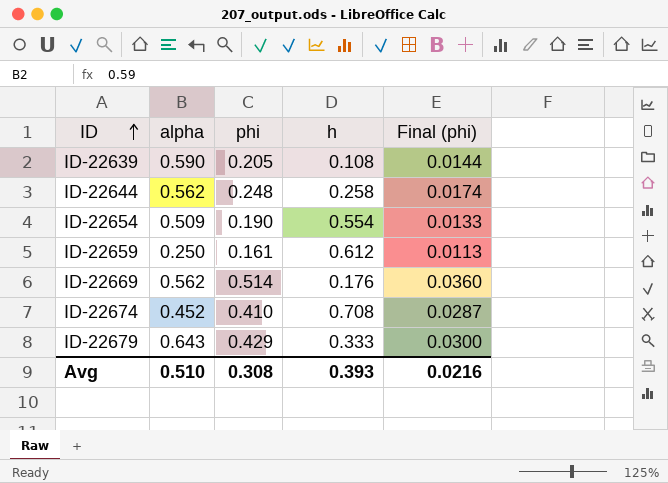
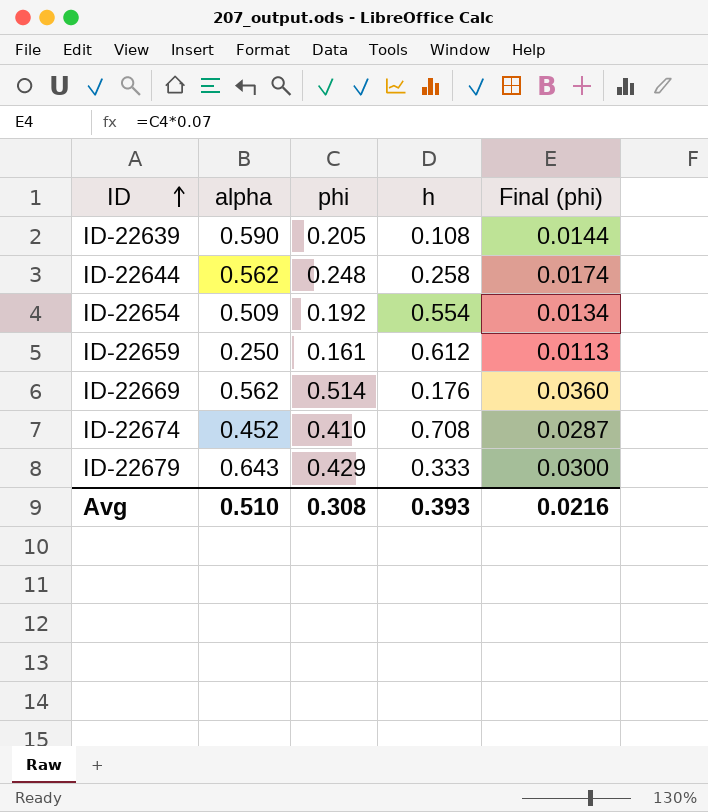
ID-22654 | phi: 0.190 -> 0.192
ID-22654 | Final (phi): 0.0133 -> 0.0134

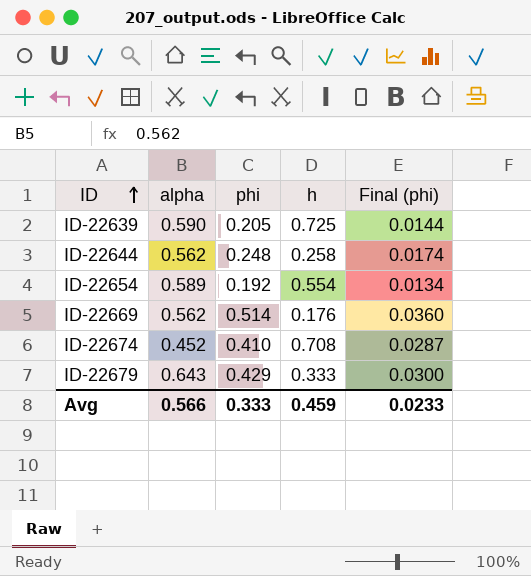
row ID-22659: 0.250 | 0.161 | 0.612 | 0.0113 -> none
ID-22639 | h: 0.108 -> 0.725
ID-22654 | alpha: 0.509 -> 0.589
Avg | alpha: 0.510 -> 0.566
Avg | phi: 0.308 -> 0.333
Avg | h: 0.393 -> 0.459
Avg | Final (phi): 0.0216 -> 0.0233

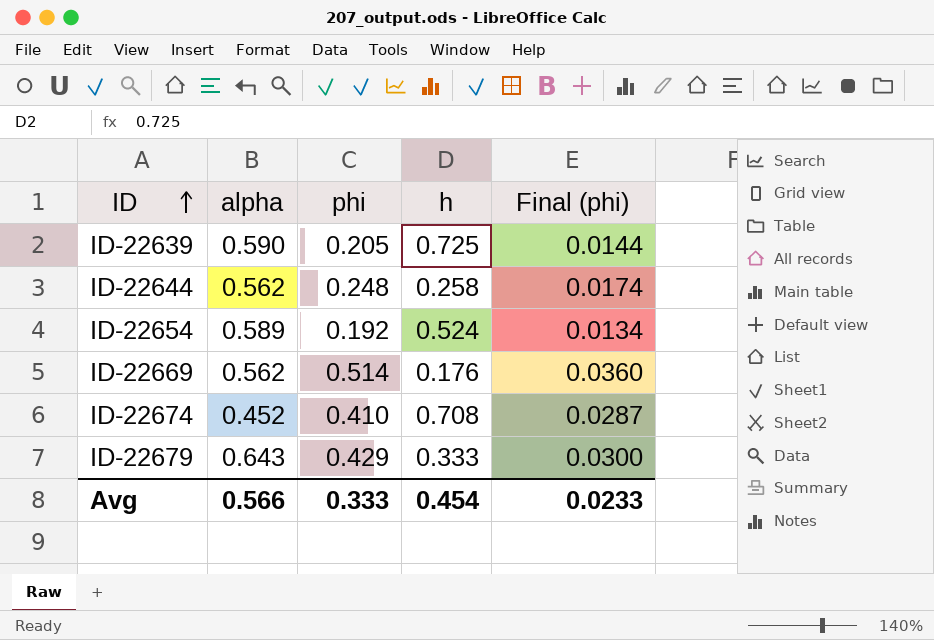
ID-22654 | h: 0.554 -> 0.524
Avg | h: 0.459 -> 0.454

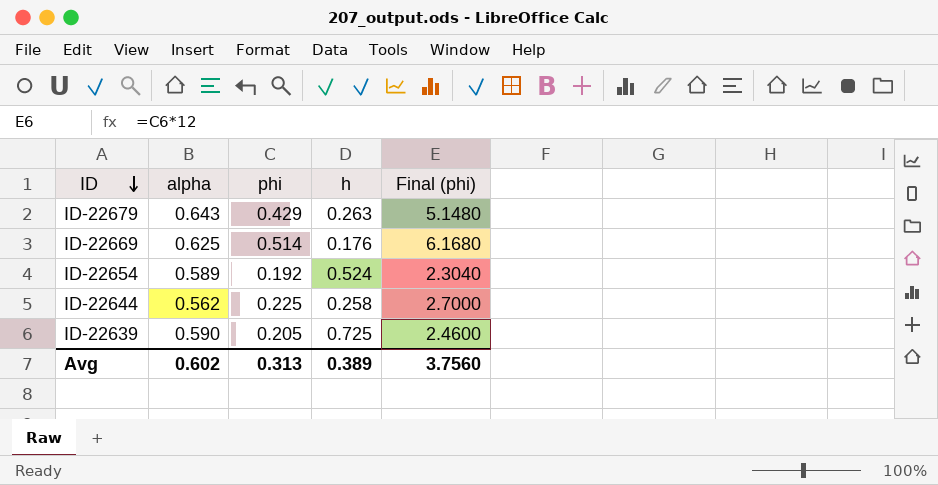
row order: ID ascending -> ID descending
column Final (phi) | formula: [phi] * 0.07 -> [phi] * 12
row ID-22674: 0.452 | 0.410 | 0.708 | 0.0287 -> none
ID-22679 | h: 0.333 -> 0.263
ID-22669 | alpha: 0.562 -> 0.625
ID-22644 | phi: 0.248 -> 0.225
Avg | alpha: 0.566 -> 0.602
Avg | phi: 0.333 -> 0.313
Avg | h: 0.454 -> 0.389
Avg | Final (phi): 0.0233 -> 3.7560

